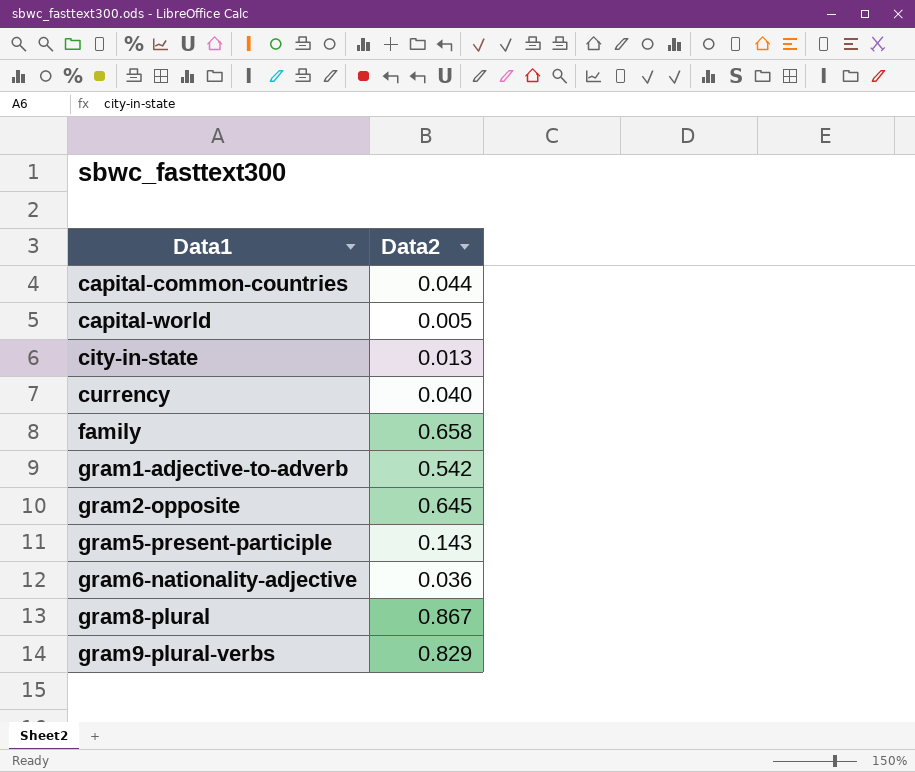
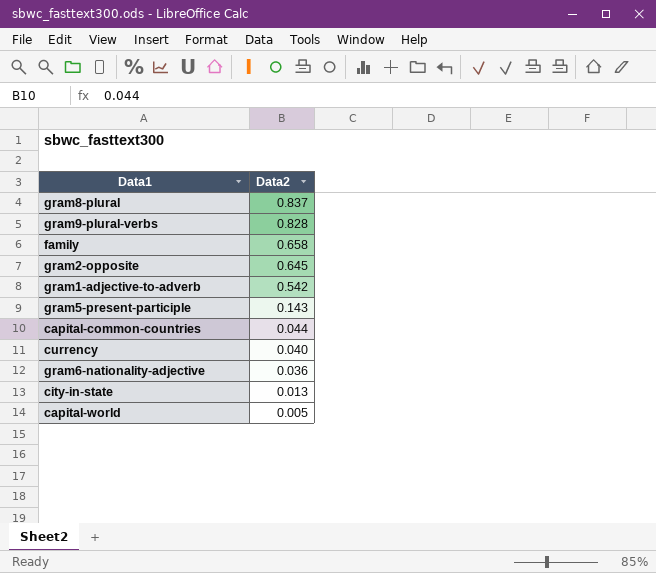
row order: Data1 ascending -> Data2 descending
gram8-plural | Data2: 0.867 -> 0.837
gram9-plural-verbs | Data2: 0.829 -> 0.828

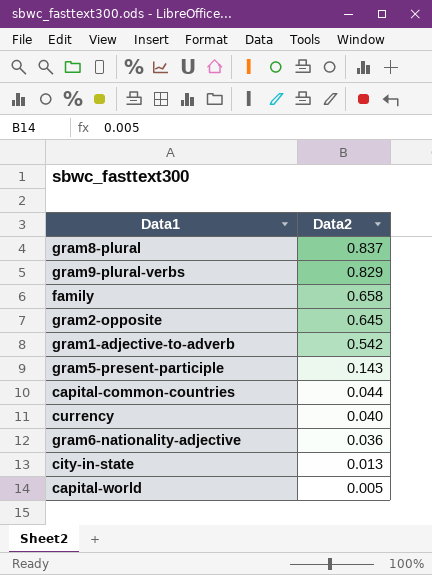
gram9-plural-verbs | Data2: 0.828 -> 0.829

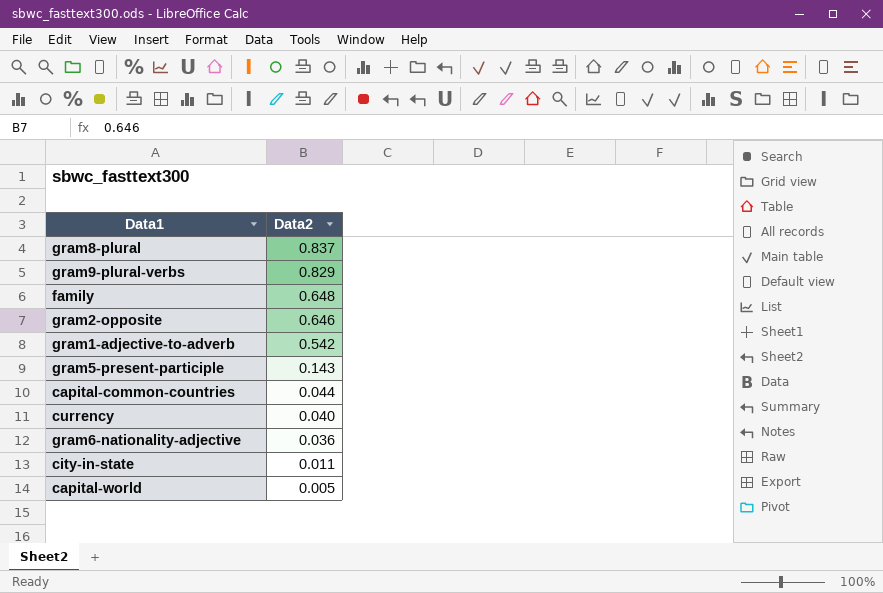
family | Data2: 0.658 -> 0.648
gram2-opposite | Data2: 0.645 -> 0.646
city-in-state | Data2: 0.013 -> 0.011

